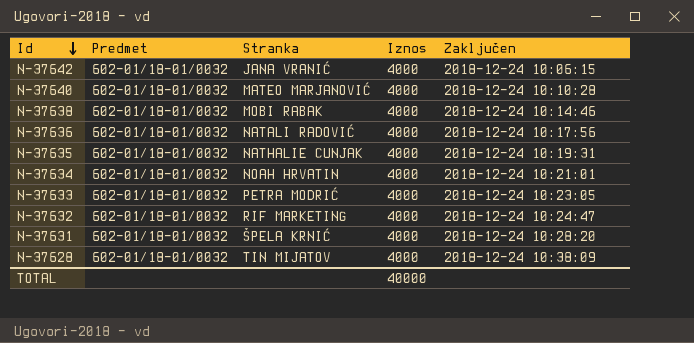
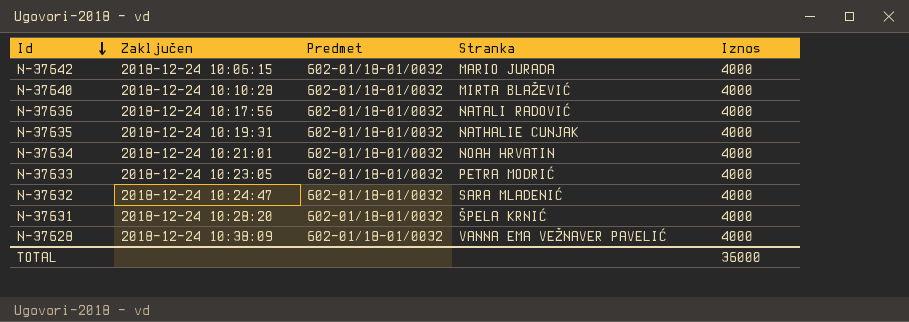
column Zaključen | position: 5 -> 2
row N-37638: 602-01/18-01/0032 | MOBI RABAK | 4000 | 2018-12-24 10:14:46 -> none
N-37642 | Stranka: JANA VRANIĆ -> MARIO JURADA
N-37640 | Stranka: MATEO MARJANOVIĆ -> MIRTA BLAŽEVIĆ
N-37632 | Stranka: RIF MARKETING -> SARA MLADENIĆ
N-37628 | Stranka: TIN MIJATOV -> VANNA EMA VEŽNAVER PAVELIĆ
TOTAL | Iznos: 40000 -> 36000

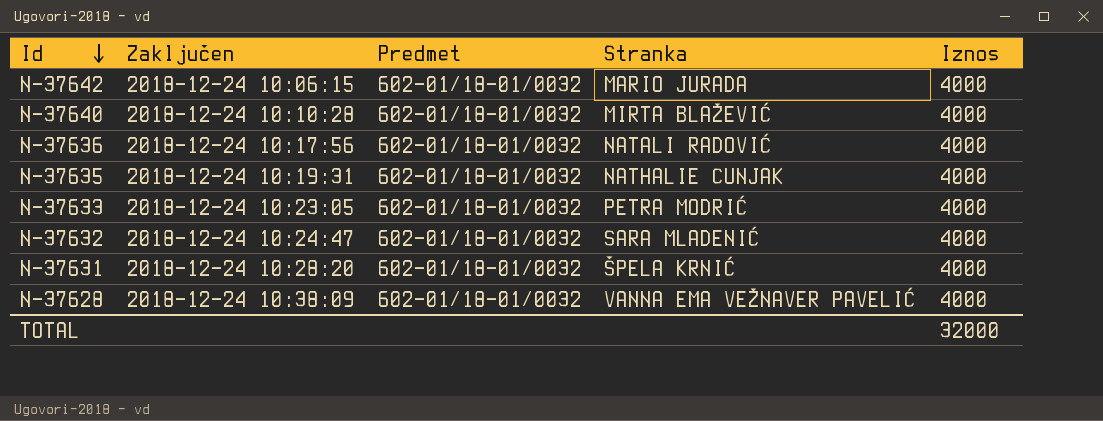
row N-37634: 2018-12-24 10:21:01 | 602-01/18-01/0032 | NOAH HRVATIN | 4000 -> none
TOTAL | Iznos: 36000 -> 32000

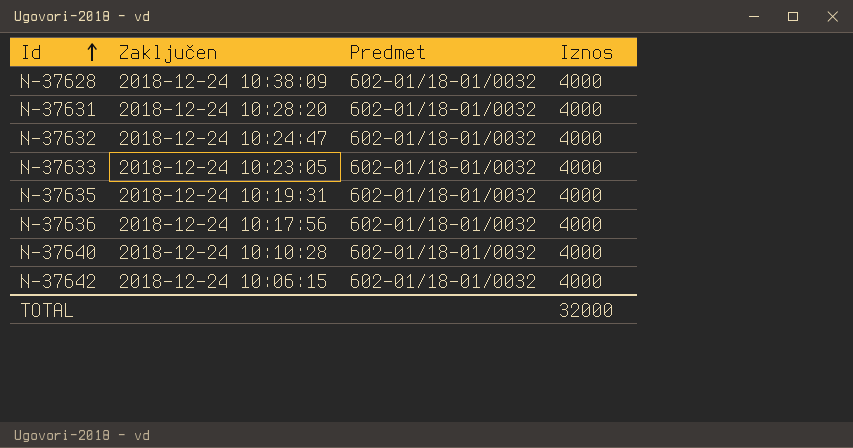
row order: Id descending -> Id ascending
column Stranka | position: 4 -> none

